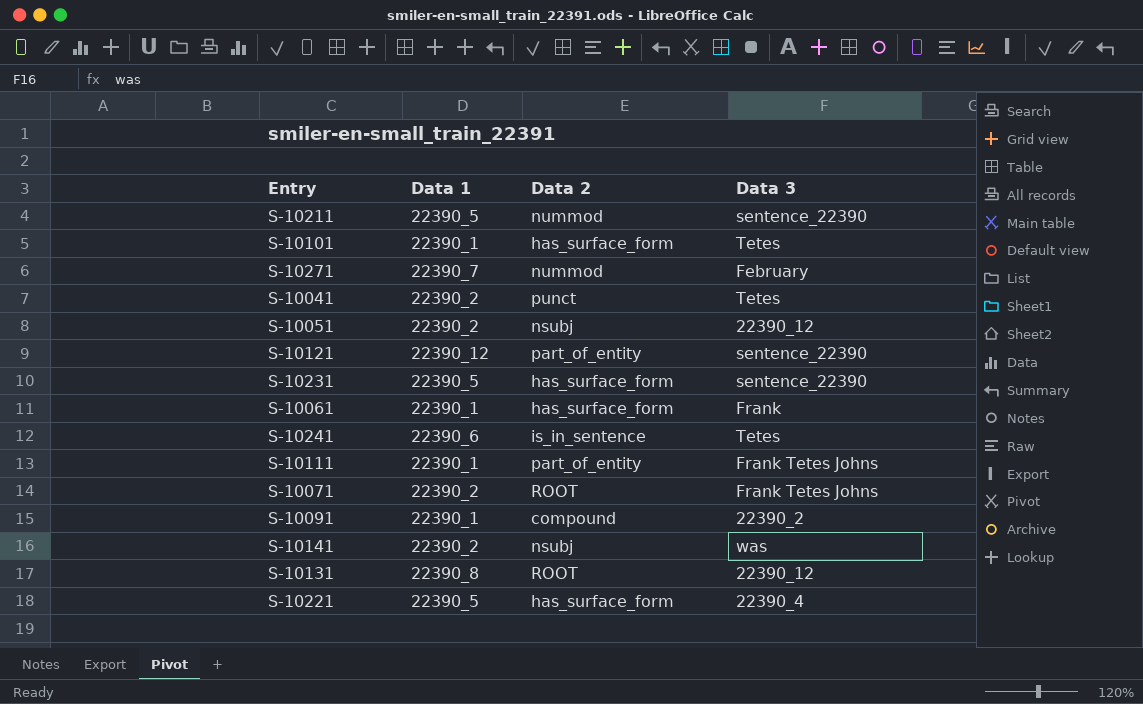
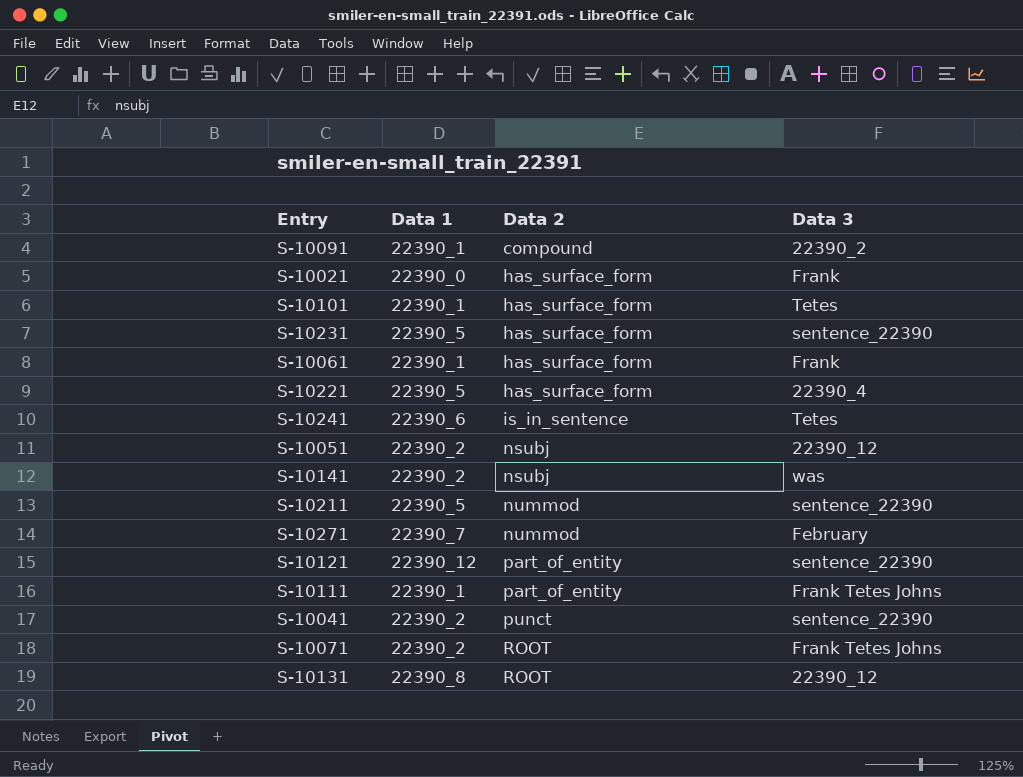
row order: none -> Data 2 ascending
row S-10021: none -> 22390_0 | has_surface_form | Frank
S-10041 | Data 3: Tetes -> sentence_22390

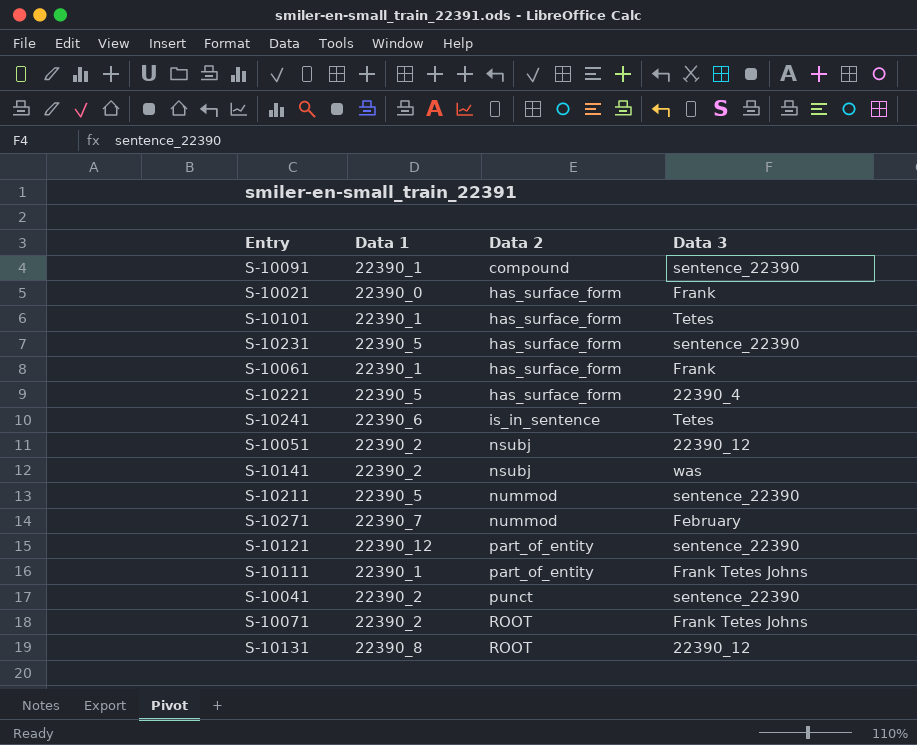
S-10091 | Data 3: 22390_2 -> sentence_22390

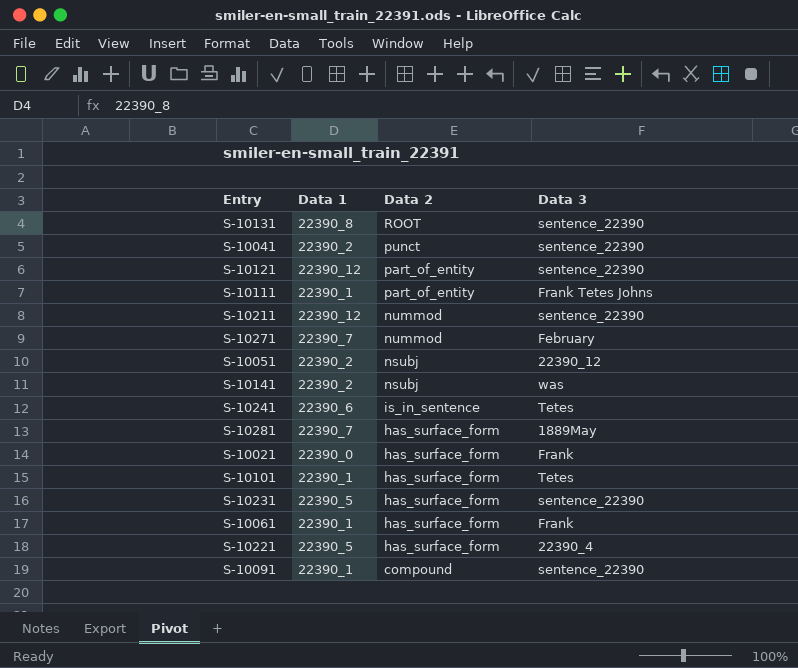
row order: Data 2 ascending -> Data 2 descending
row S-10071: 22390_2 | ROOT | Frank Tetes Johns -> none
S-10131 | Data 3: 22390_12 -> sentence_22390
S-10211 | Data 1: 22390_5 -> 22390_12
row S-10281: none -> 22390_7 | has_surface_form | 1889May

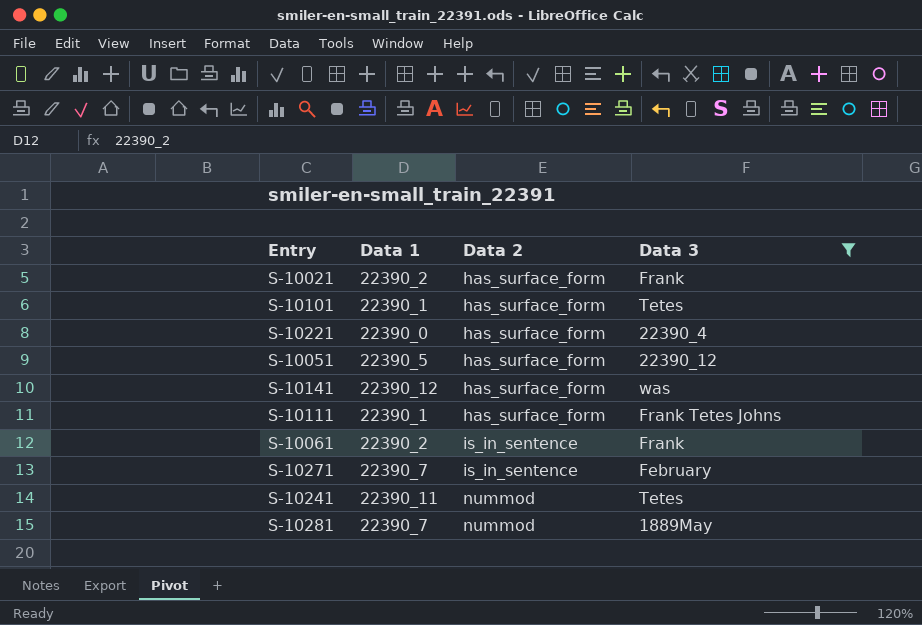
filter: none -> Data 3 != sentence_22390
row order: Data 2 descending -> Data 2 ascending
S-10021 | Data 1: 22390_0 -> 22390_2
S-10221 | Data 1: 22390_5 -> 22390_0
S-10051 | Data 1: 22390_2 -> 22390_5
S-10051 | Data 2: nsubj -> has_surface_form
S-10141 | Data 1: 22390_2 -> 22390_12
S-10141 | Data 2: nsubj -> has_surface_form
S-10111 | Data 2: part_of_entity -> has_surface_form
S-10061 | Data 1: 22390_1 -> 22390_2
S-10061 | Data 2: has_surface_form -> is_in_sentence
S-10271 | Data 2: nummod -> is_in_sentence
S-10241 | Data 1: 22390_6 -> 22390_11
S-10241 | Data 2: is_in_sentence -> nummod
S-10281 | Data 2: has_surface_form -> nummod

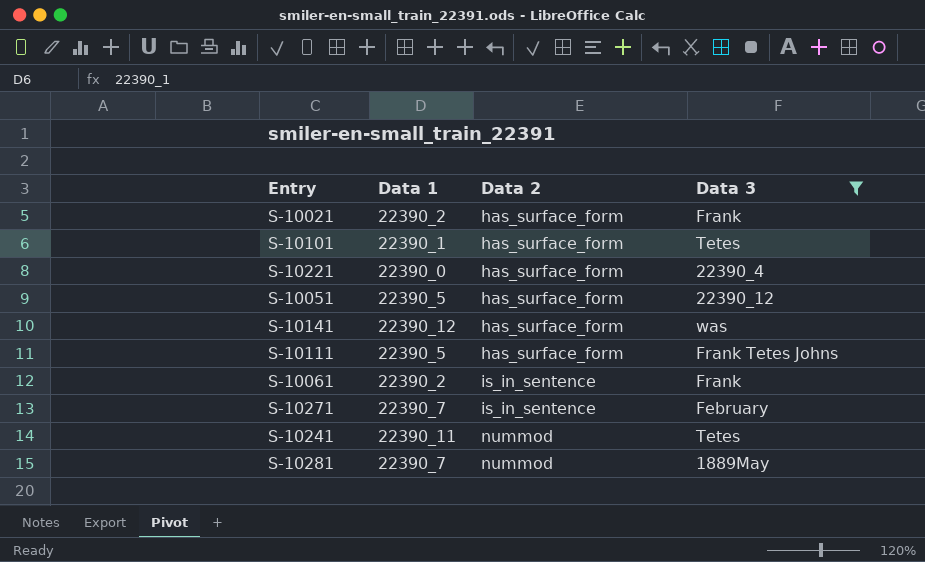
S-10111 | Data 1: 22390_1 -> 22390_5

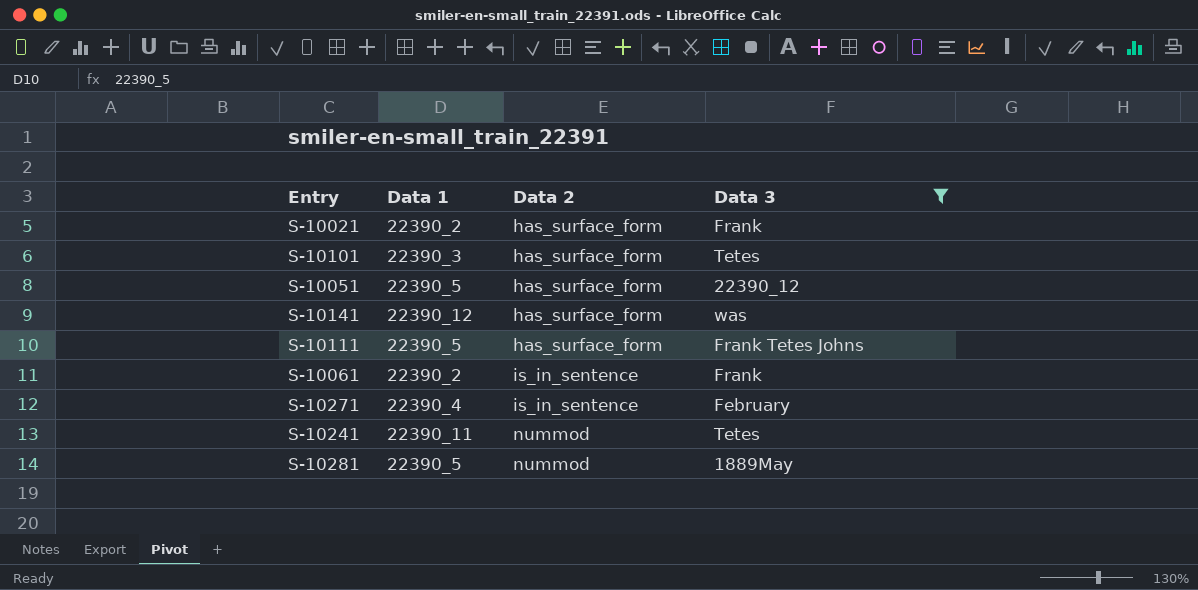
row S-10221: 22390_0 | has_surface_form | 22390_4 -> none
S-10101 | Data 1: 22390_1 -> 22390_3
S-10271 | Data 1: 22390_7 -> 22390_4
S-10281 | Data 1: 22390_7 -> 22390_5

